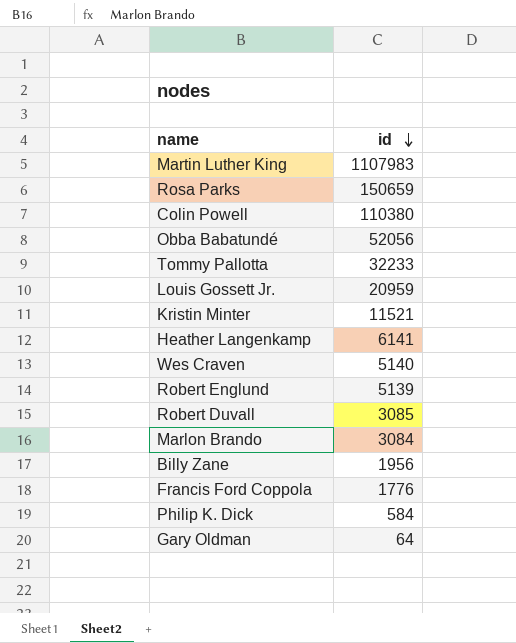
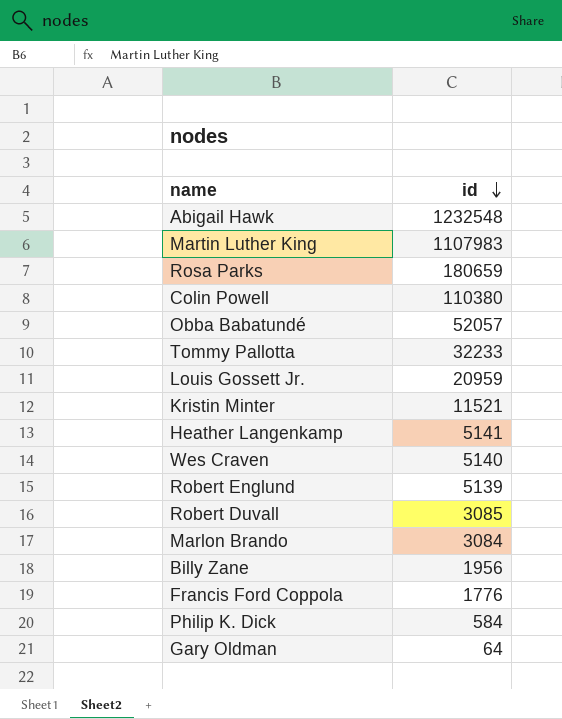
row Abigail Hawk: none -> 1232548
Rosa Parks | id: 150659 -> 180659
Obba Babatundé | id: 52056 -> 52057
Heather Langenkamp | id: 6141 -> 5141

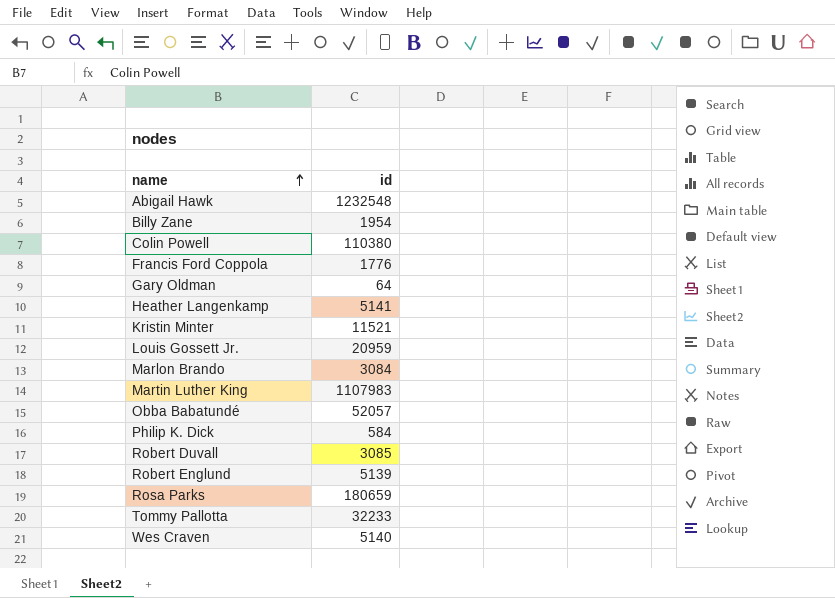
row order: id descending -> name ascending
Billy Zane | id: 1956 -> 1954

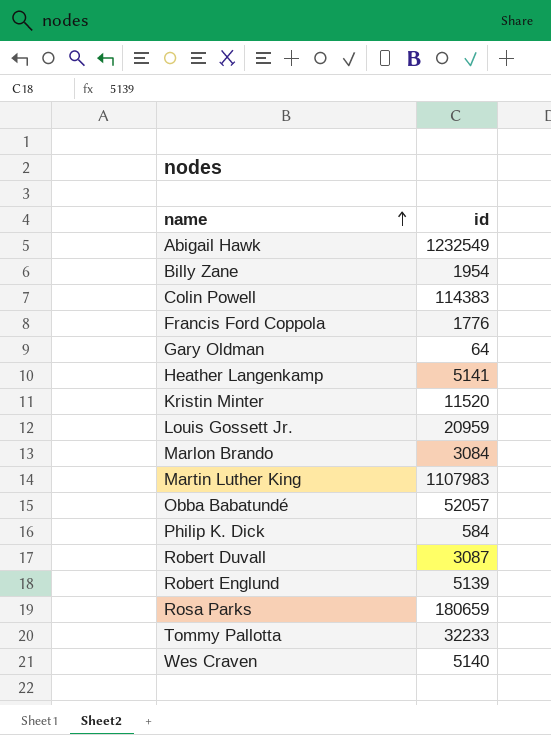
Abigail Hawk | id: 1232548 -> 1232549
Colin Powell | id: 110380 -> 114383
Kristin Minter | id: 11521 -> 11520
Robert Duvall | id: 3085 -> 3087

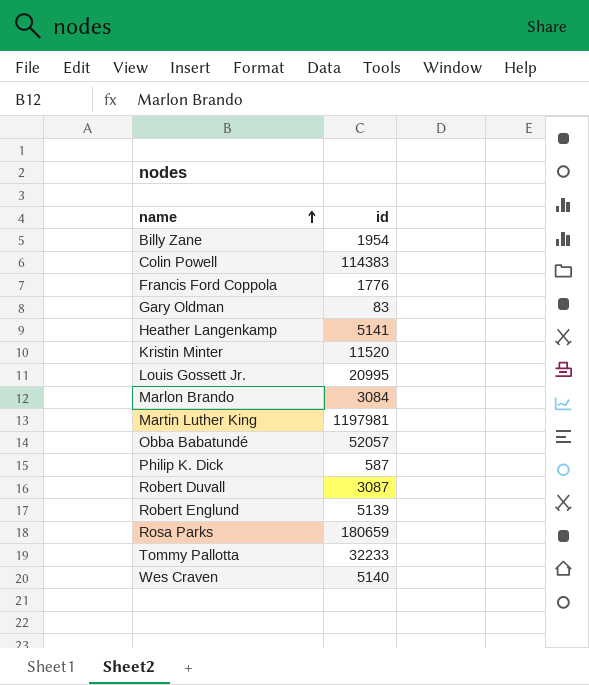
row Abigail Hawk: 1232549 -> none
Gary Oldman | id: 64 -> 83
Louis Gossett Jr. | id: 20959 -> 20995
Martin Luther King | id: 1107983 -> 1197981
Philip K. Dick | id: 584 -> 587

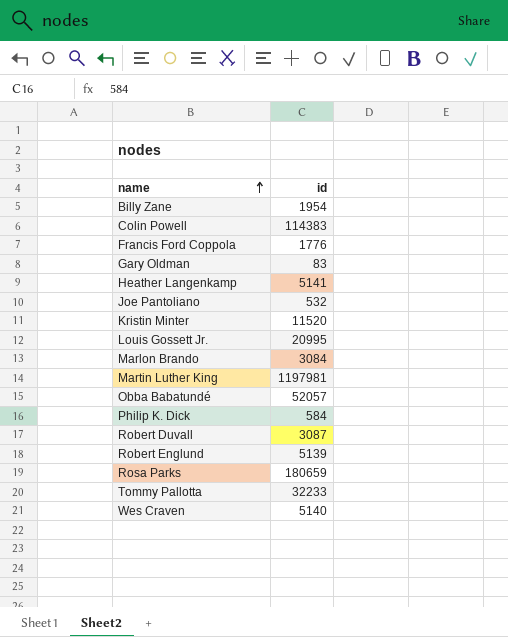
row Joe Pantoliano: none -> 532
Philip K. Dick | id: 587 -> 584

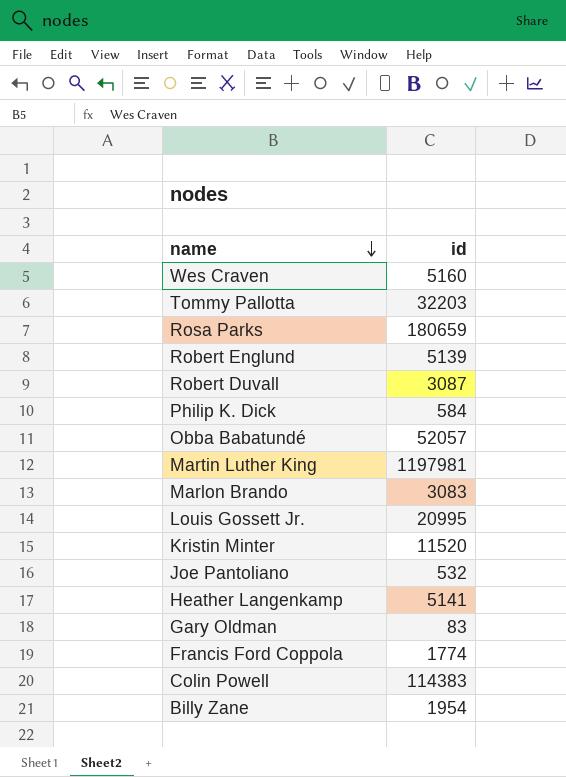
row order: name ascending -> name descending
Wes Craven | id: 5140 -> 5160
Tommy Pallotta | id: 32233 -> 32203
Marlon Brando | id: 3084 -> 3083
Francis Ford Coppola | id: 1776 -> 1774

